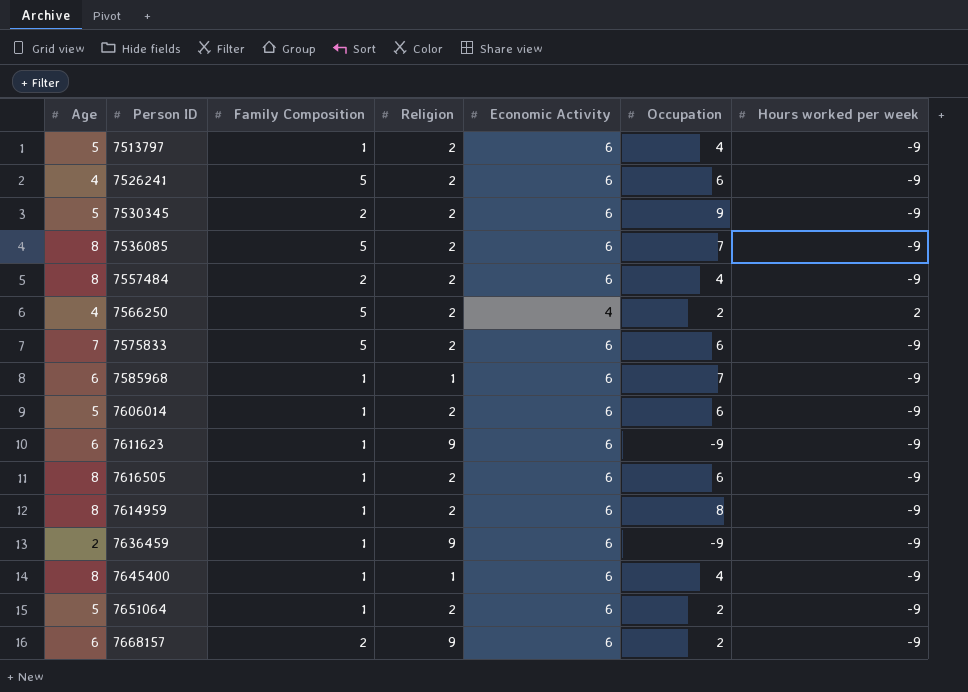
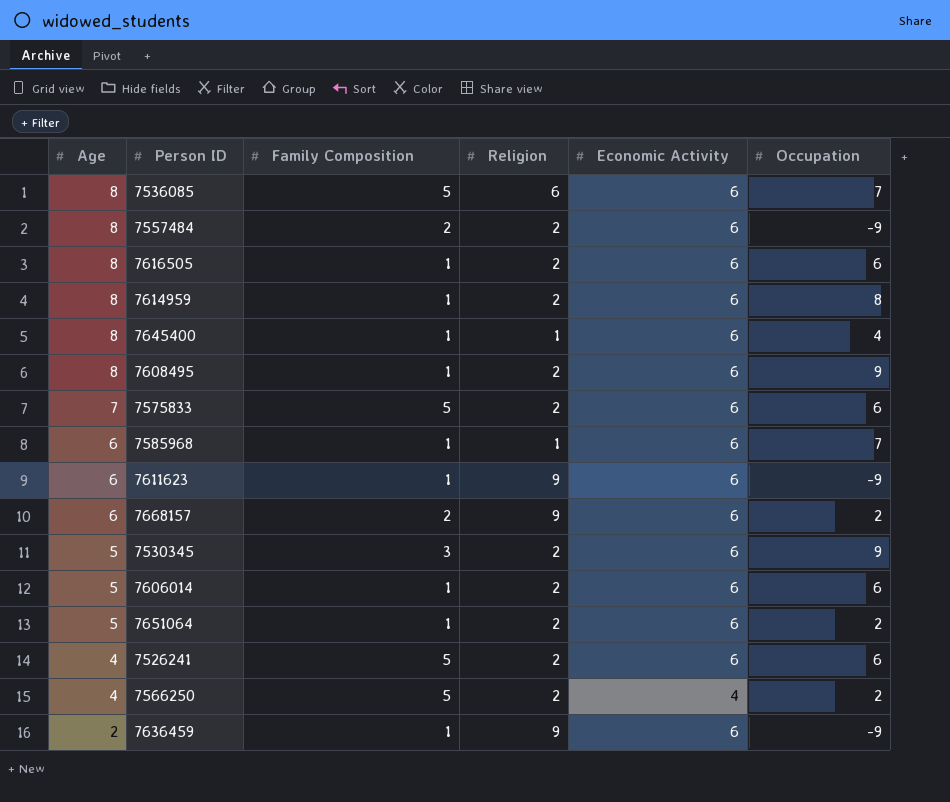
row order: none -> Age descending
column Hours worked per week | position: 7 -> none
row 7513797: 5 | 1 | 2 | 6 | 4 | -9 -> none
7536085 | Religion: 2 -> 6
7557484 | Occupation: 4 -> -9
row 7608495: none -> 8 | 1 | 2 | 6 | 9
7530345 | Family Composition: 2 -> 3

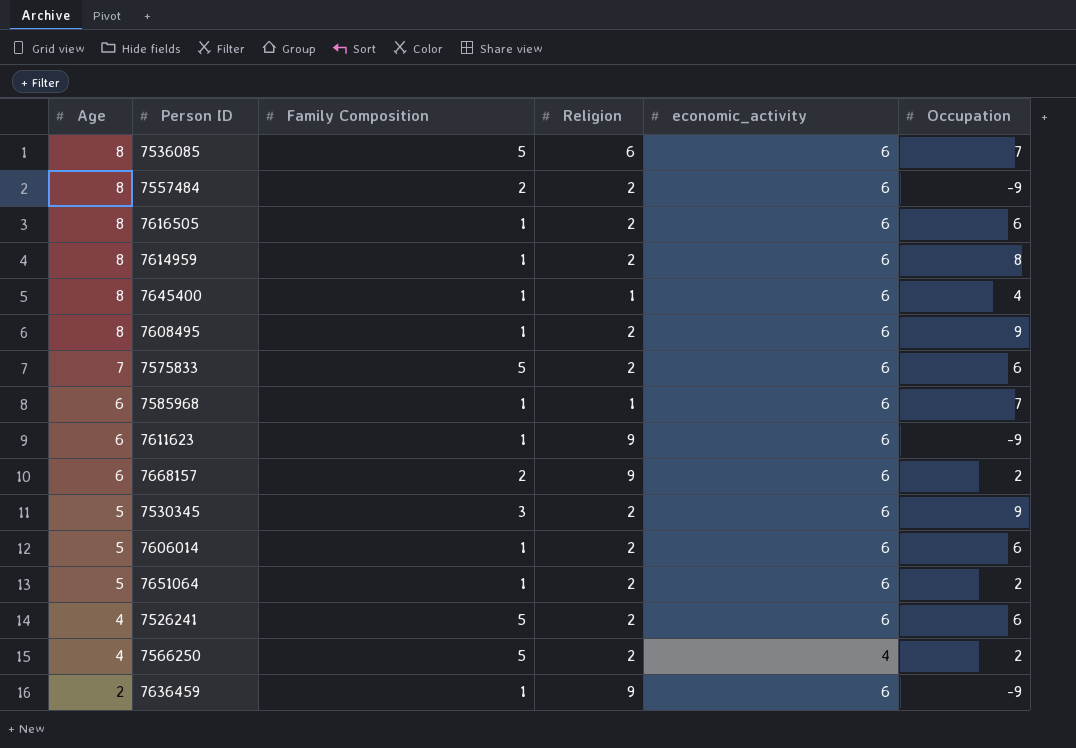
column name: Economic Activity -> economic_activity

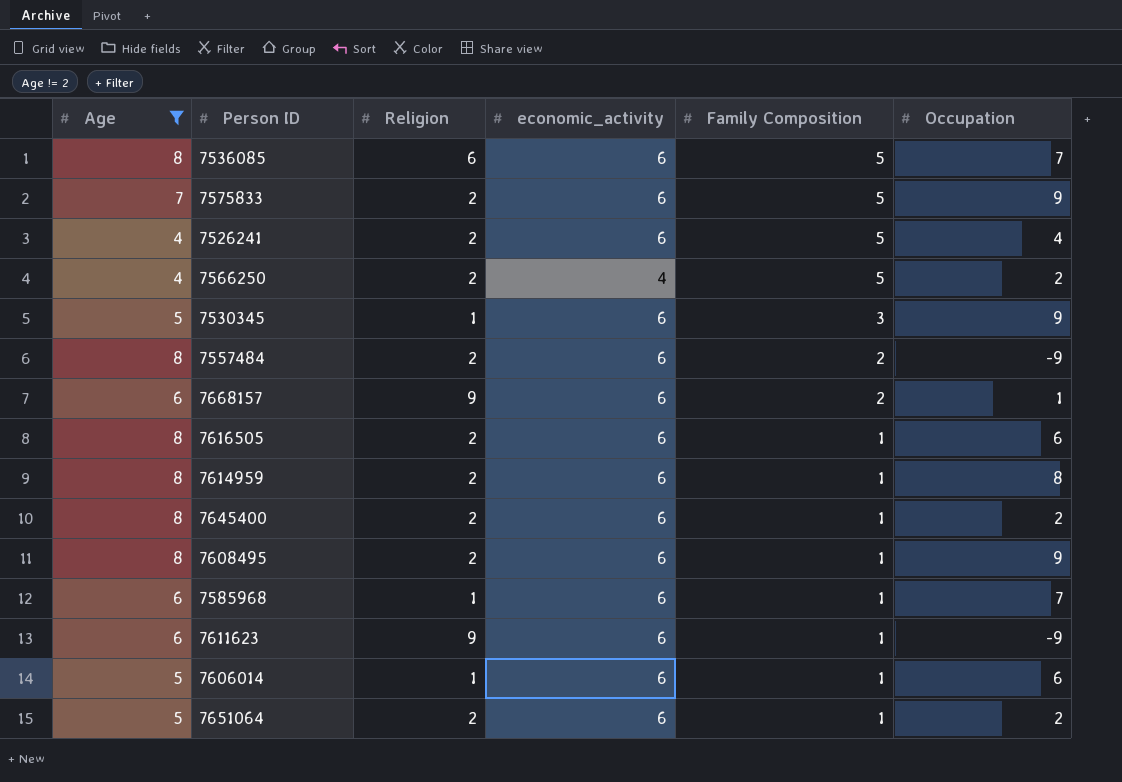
filter: none -> Age != 2
row order: Age descending -> Family Composition descending
column Family Composition | position: 3 -> 5
7575833 | Occupation: 6 -> 9
7526241 | Occupation: 6 -> 4
7530345 | Religion: 2 -> 1
7668157 | Occupation: 2 -> 1
7645400 | Religion: 1 -> 2
7645400 | Occupation: 4 -> 2
7606014 | Religion: 2 -> 1

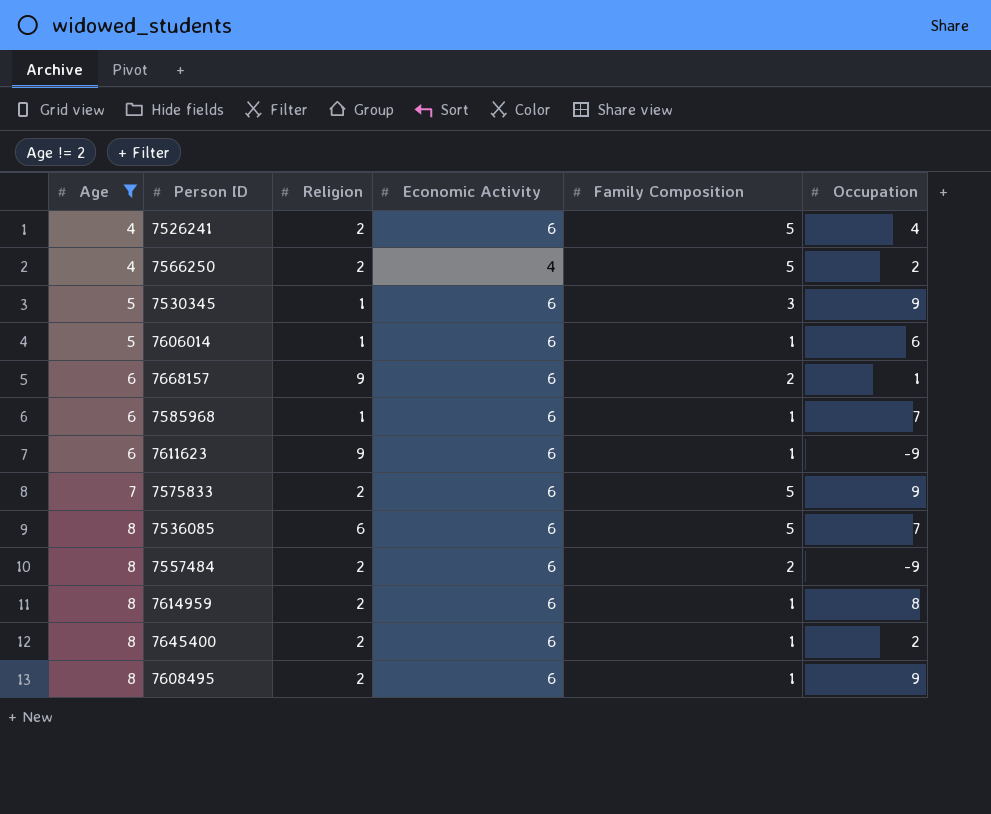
row order: Family Composition descending -> Age ascending
column name: economic_activity -> Economic Activity
row 7616505: 8 | 2 | 6 | 1 | 6 -> none
row 7651064: 5 | 2 | 6 | 1 | 2 -> none

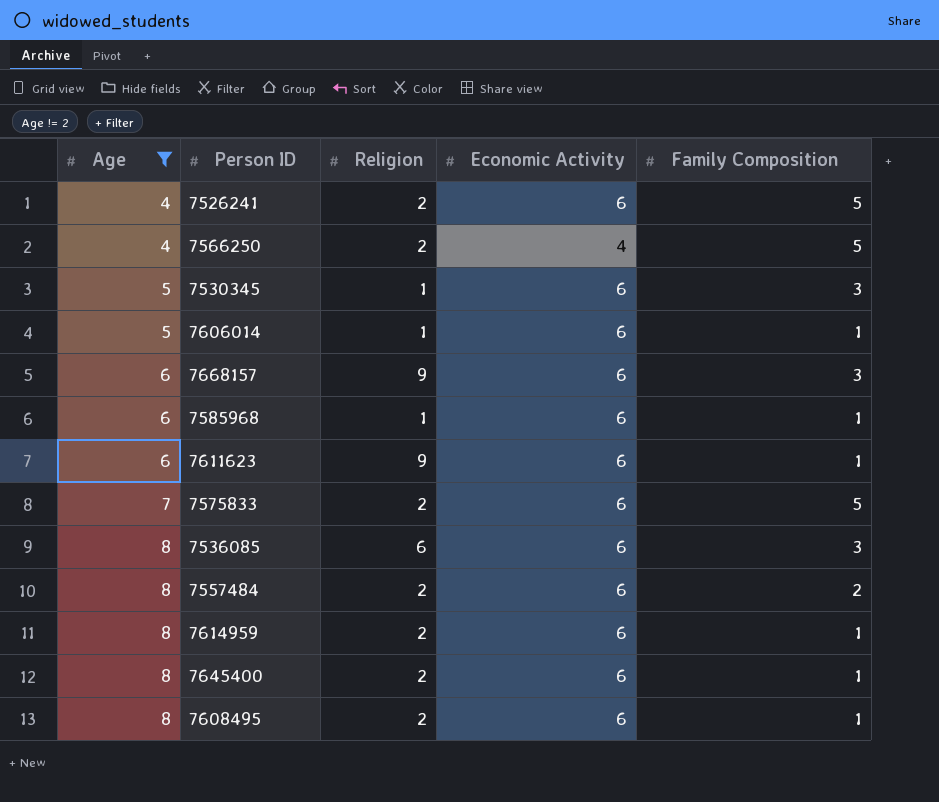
column Occupation | position: 6 -> none
7668157 | Family Composition: 2 -> 3
7536085 | Family Composition: 5 -> 3

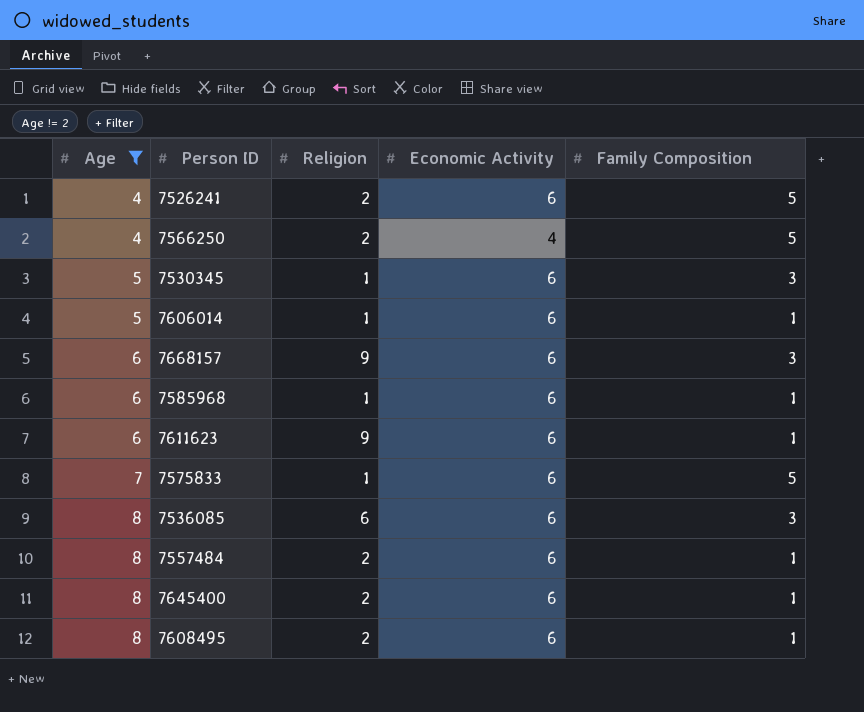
row 7614959: 8 | 2 | 6 | 1 -> none
7575833 | Religion: 2 -> 1
7557484 | Family Composition: 2 -> 1

